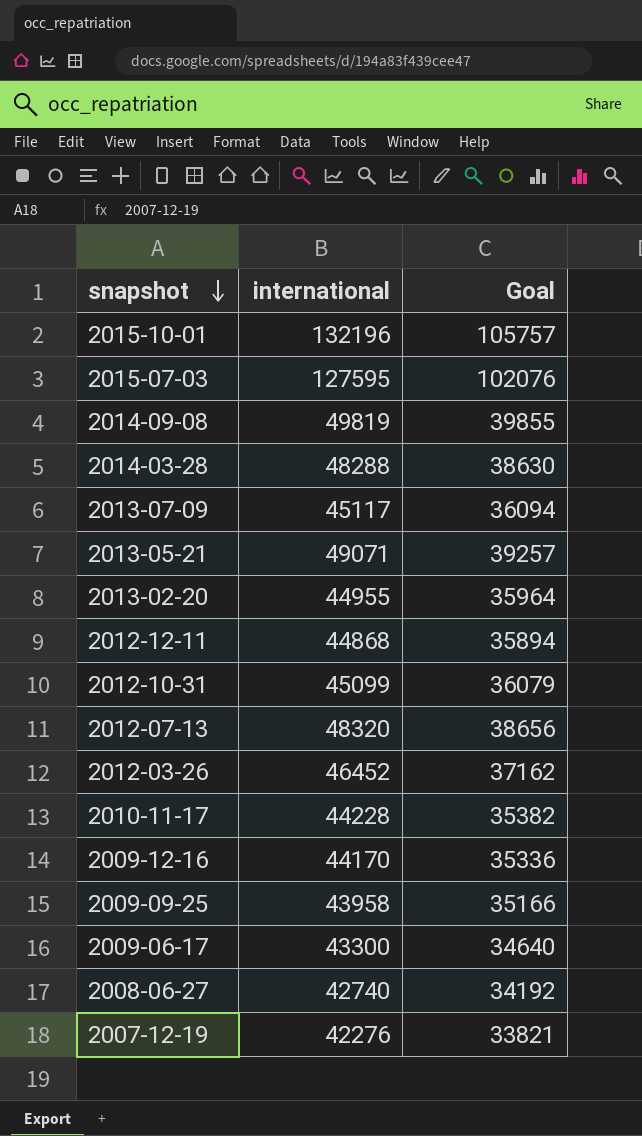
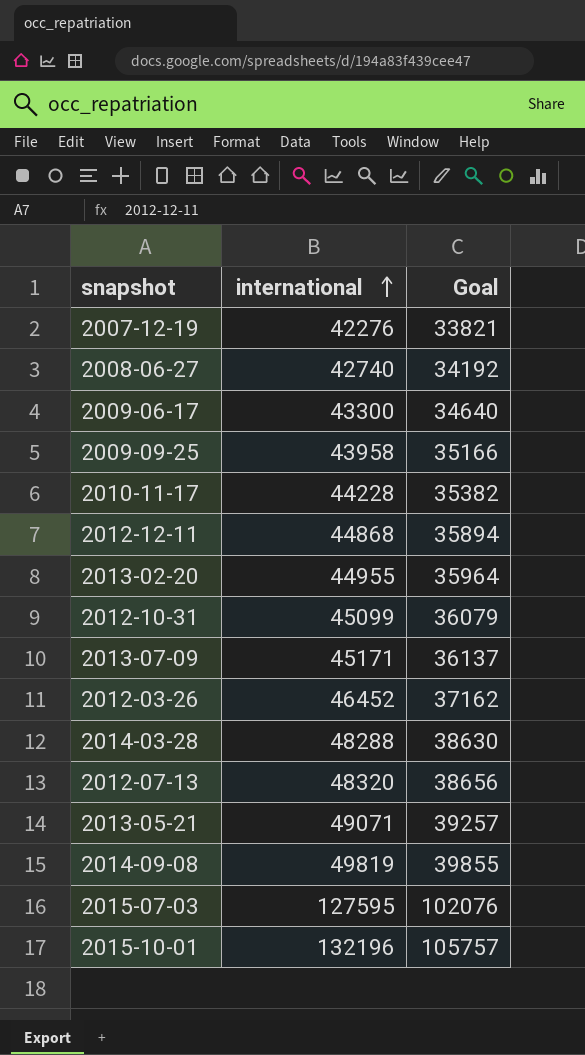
row order: snapshot descending -> international ascending
row 2009-12-16: 44170 | 35336 -> none
2013-07-09 | international: 45117 -> 45171
2013-07-09 | Goal: 36094 -> 36137

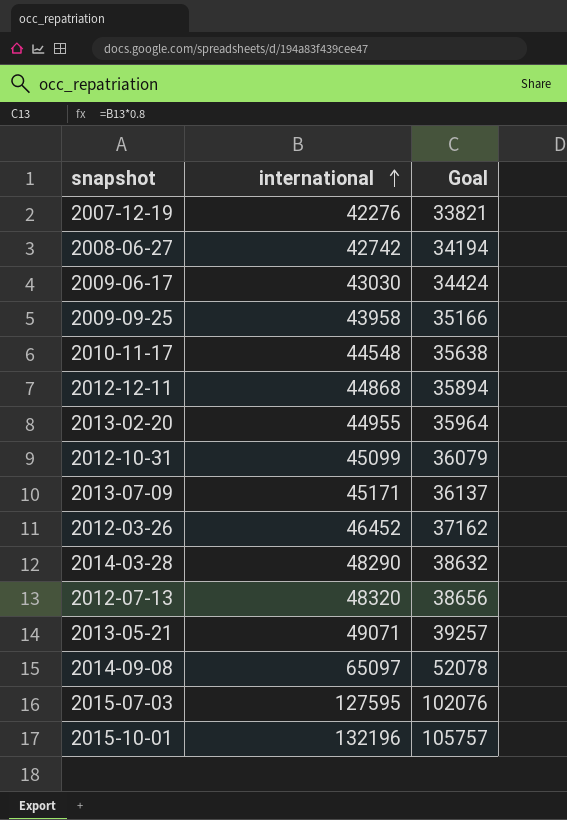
2008-06-27 | international: 42740 -> 42742
2008-06-27 | Goal: 34192 -> 34194
2009-06-17 | international: 43300 -> 43030
2009-06-17 | Goal: 34640 -> 34424
2010-11-17 | international: 44228 -> 44548
2010-11-17 | Goal: 35382 -> 35638
2014-03-28 | international: 48288 -> 48290
2014-03-28 | Goal: 38630 -> 38632
2014-09-08 | international: 49819 -> 65097
2014-09-08 | Goal: 39855 -> 52078

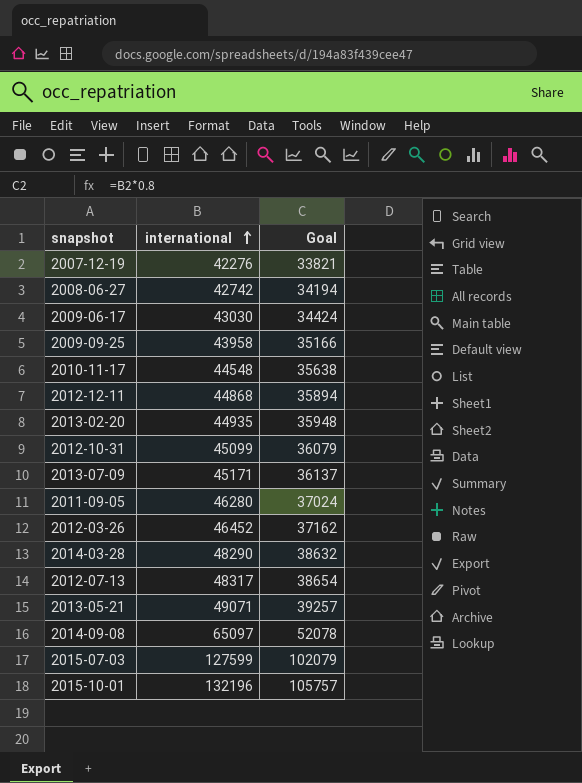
2013-02-20 | international: 44955 -> 44935
2013-02-20 | Goal: 35964 -> 35948
row 2011-09-05: none -> 46280 | 37024
2012-07-13 | international: 48320 -> 48317
2012-07-13 | Goal: 38656 -> 38654
2015-07-03 | international: 127595 -> 127599
2015-07-03 | Goal: 102076 -> 102079

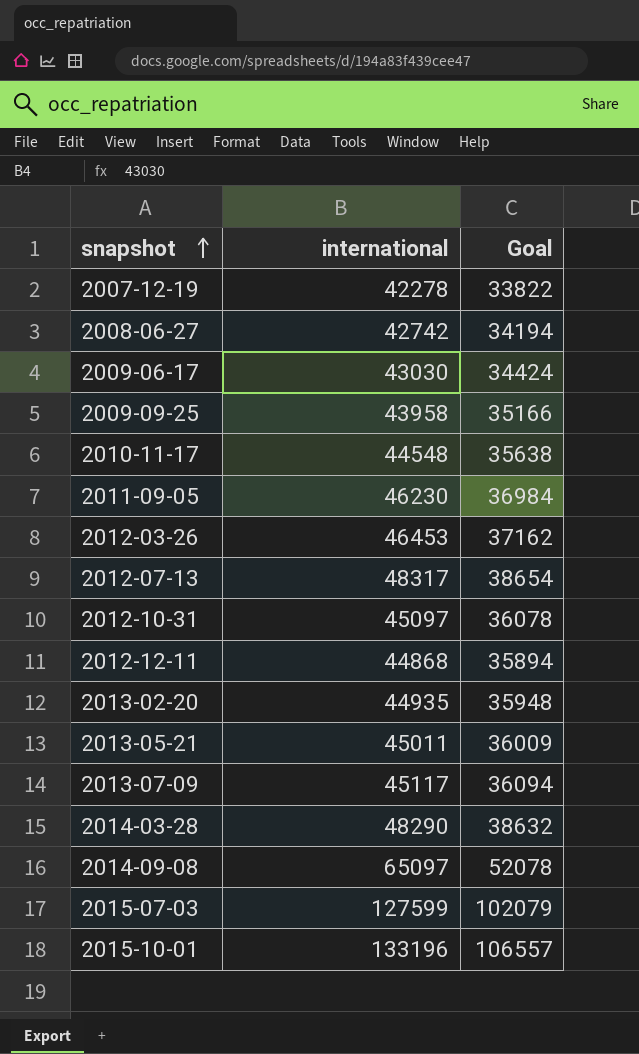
row order: international ascending -> snapshot ascending
2007-12-19 | international: 42276 -> 42278
2007-12-19 | Goal: 33821 -> 33822
2011-09-05 | international: 46280 -> 46230
2011-09-05 | Goal: 37024 -> 36984
2012-03-26 | international: 46452 -> 46453
2012-10-31 | international: 45099 -> 45097
2012-10-31 | Goal: 36079 -> 36078
2013-05-21 | international: 49071 -> 45011
2013-05-21 | Goal: 39257 -> 36009
2013-07-09 | international: 45171 -> 45117
2013-07-09 | Goal: 36137 -> 36094
2015-10-01 | international: 132196 -> 133196
2015-10-01 | Goal: 105757 -> 106557

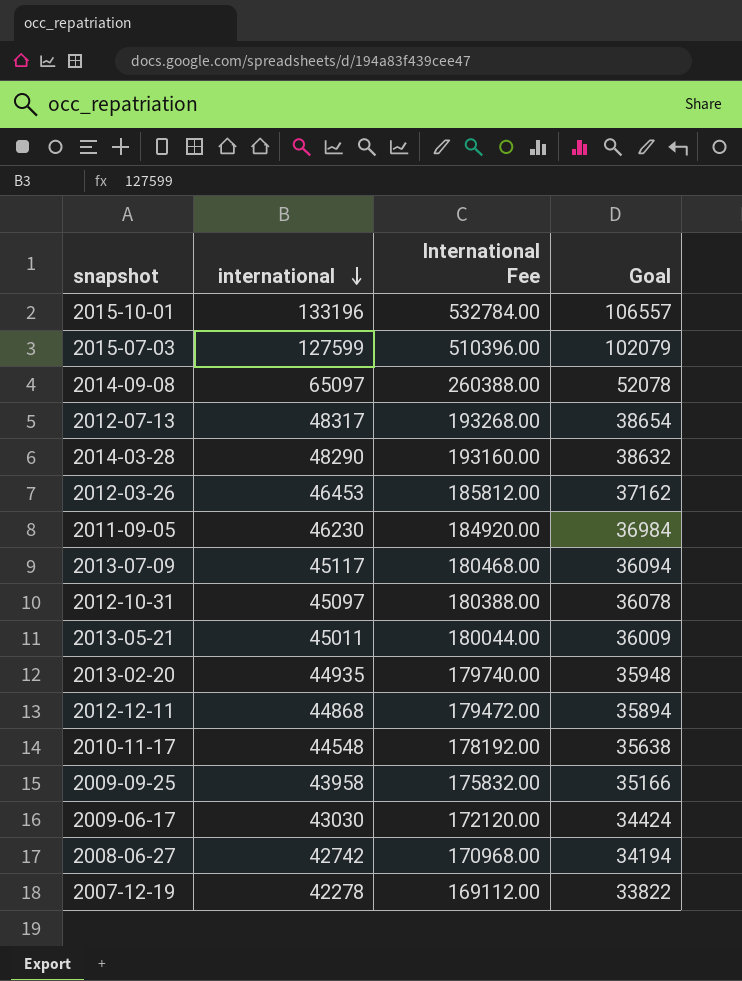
row order: snapshot ascending -> international descending
column International Fee | formula: none -> [international] * 4

